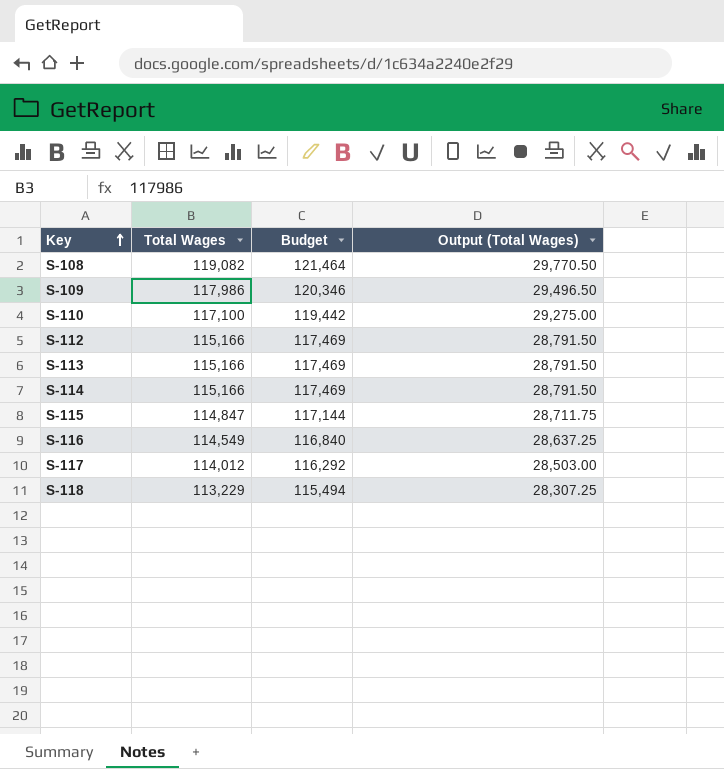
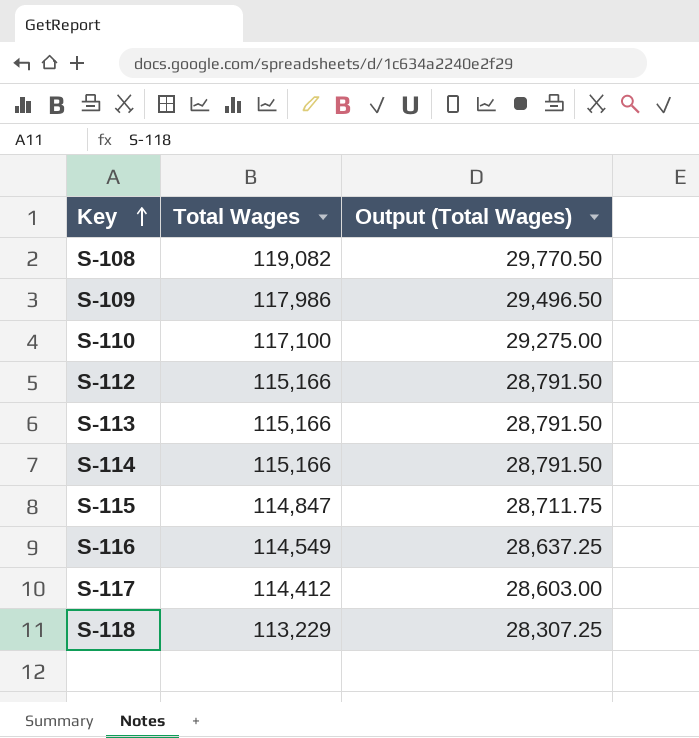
column Budget | formula: [Total Wages] * 1.02 -> none
S-117 | Total Wages: 114,012 -> 114,412
S-117 | Output (Total Wages): 28,503.00 -> 28,603.00

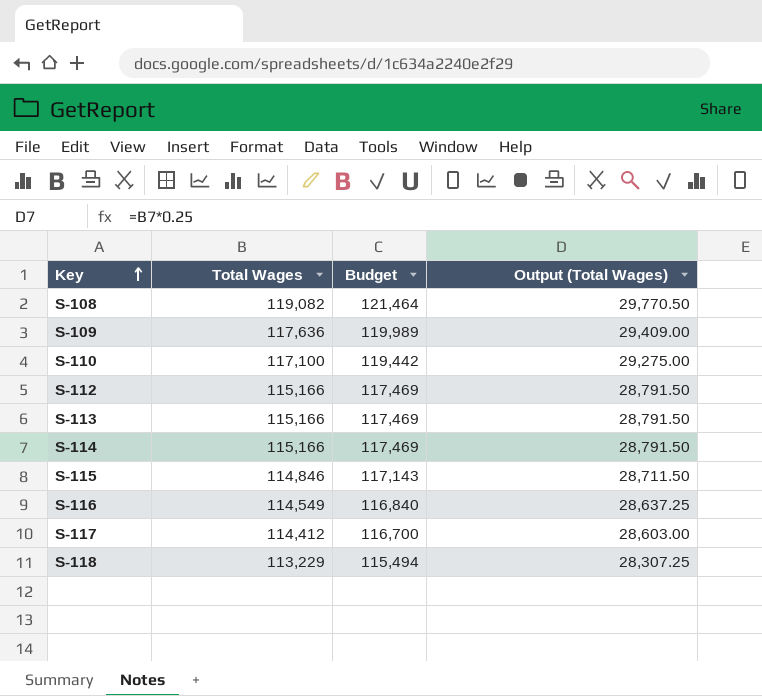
column Budget | formula: none -> [Total Wages] * 1.02
S-109 | Total Wages: 117,986 -> 117,636
S-109 | Output (Total Wages): 29,496.50 -> 29,409.00
S-115 | Total Wages: 114,847 -> 114,846
S-115 | Output (Total Wages): 28,711.75 -> 28,711.50

